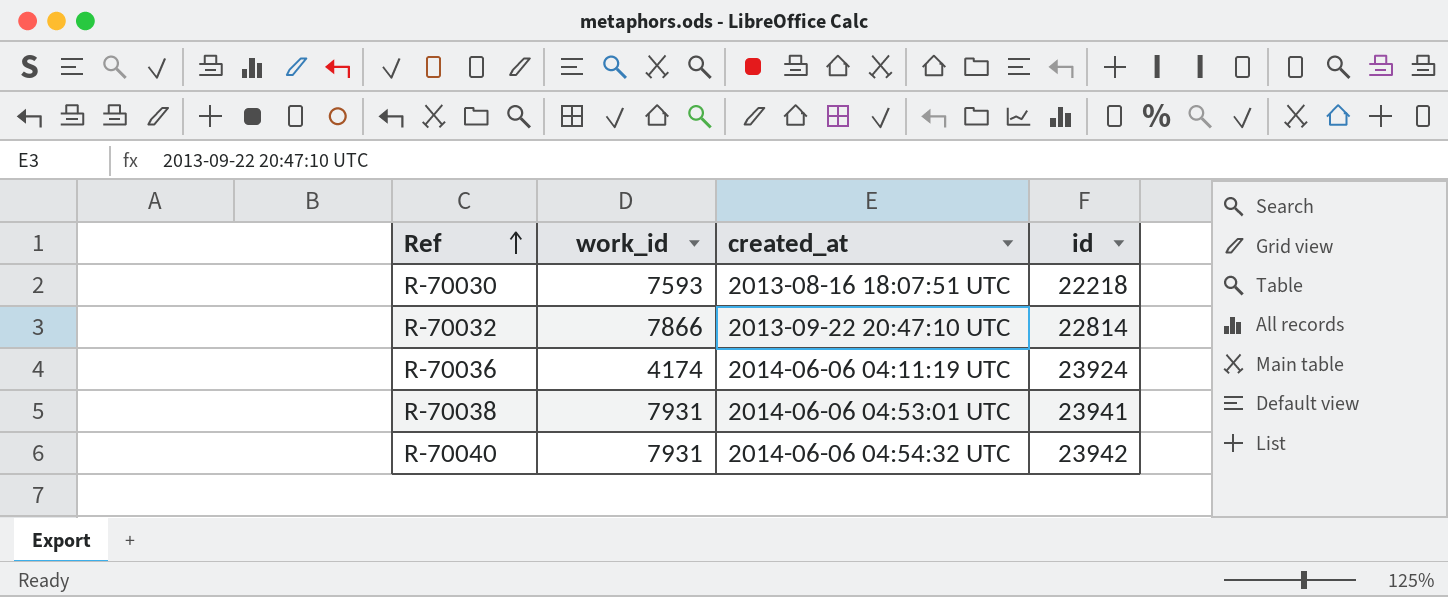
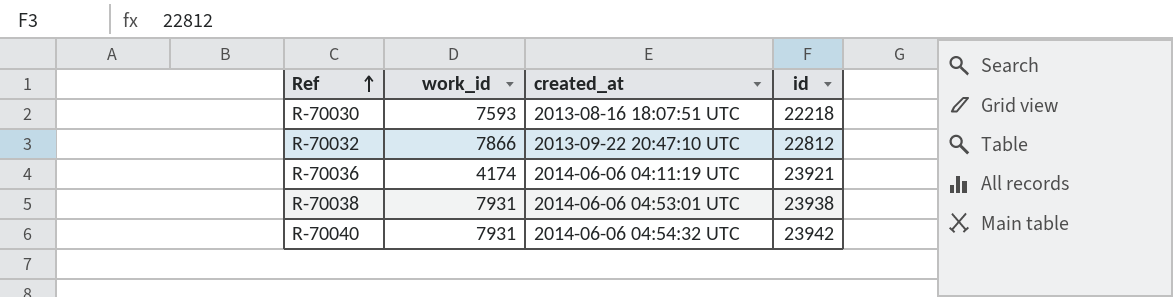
R-70032 | id: 22814 -> 22812
R-70036 | id: 23924 -> 23921
R-70038 | id: 23941 -> 23938

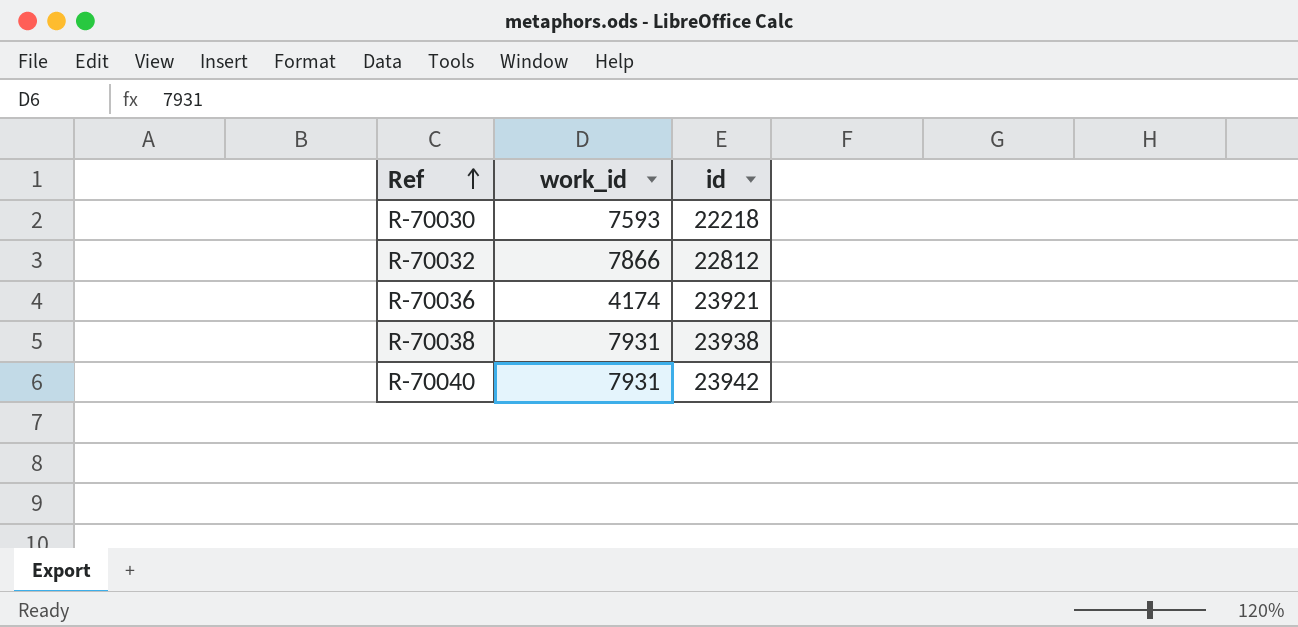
column created_at | position: 3 -> none

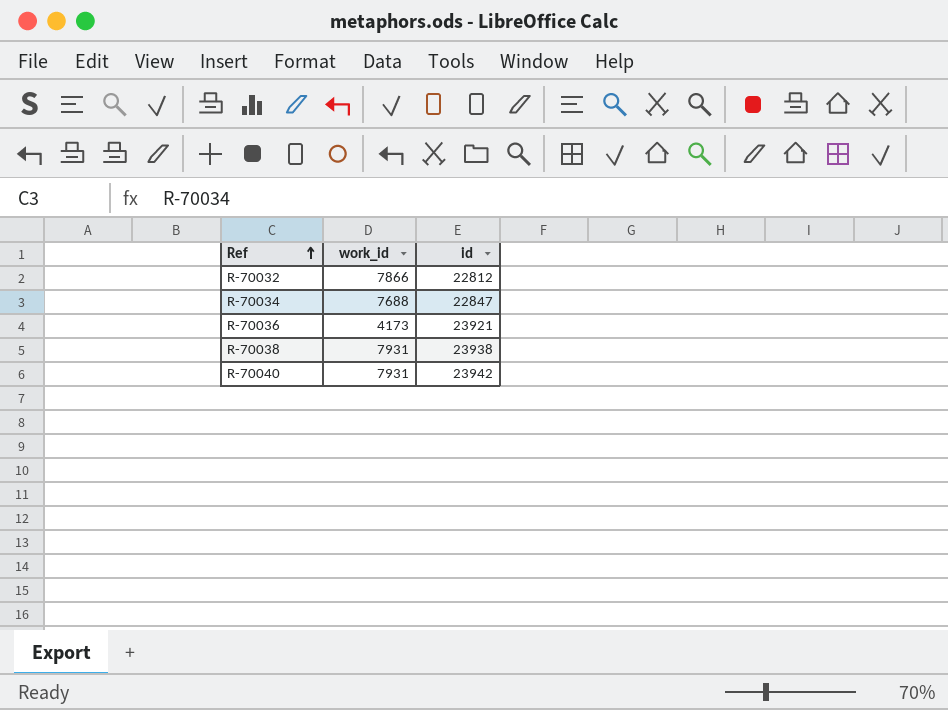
row R-70030: 7593 | 22218 -> none
row R-70034: none -> 7688 | 22847
R-70036 | work_id: 4174 -> 4173

